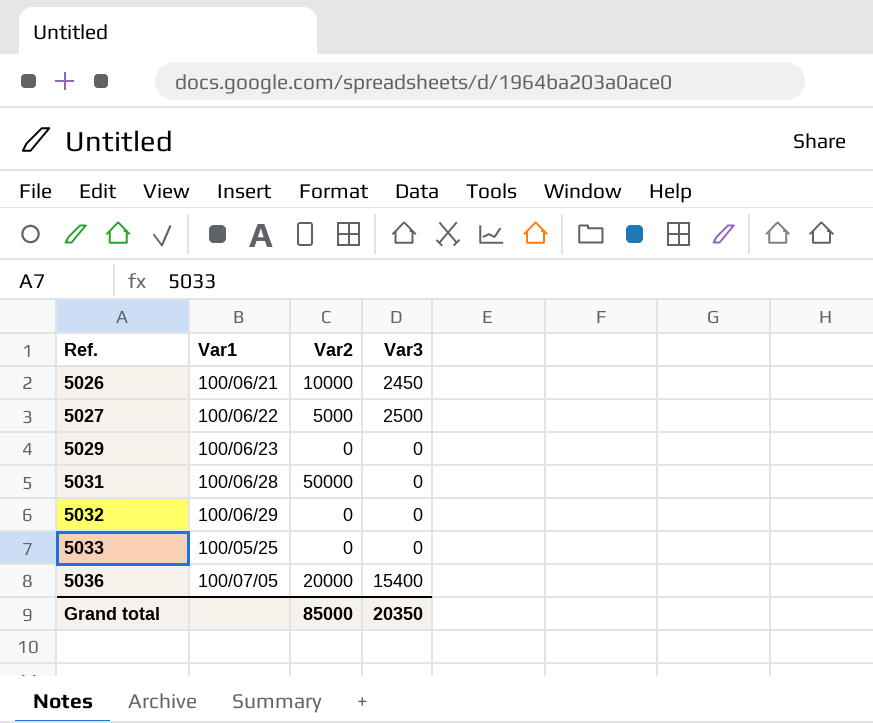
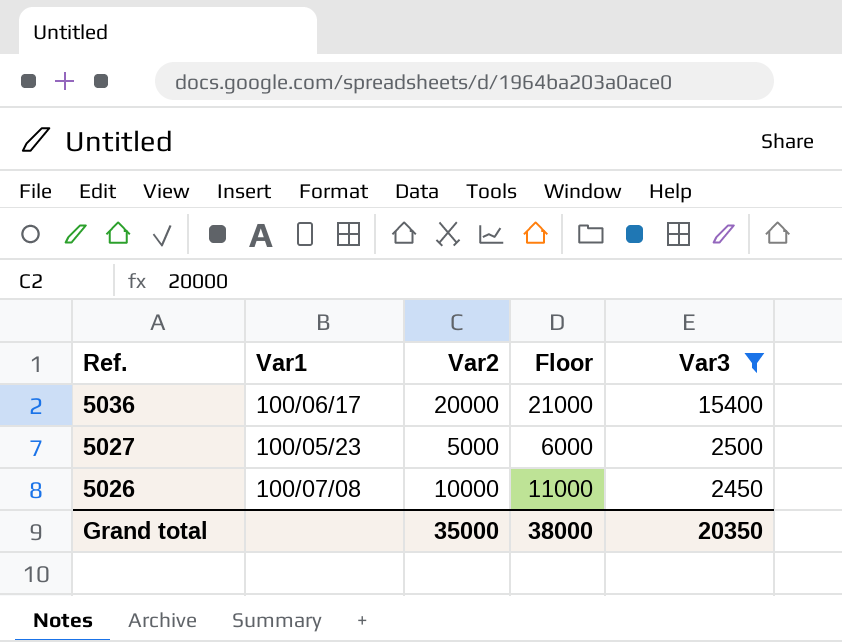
filter: none -> Var3 != 0
row order: Ref. ascending -> Ref. descending
column Floor | formula: none -> [Var2] + 1000
5036 | Var1: 100/07/05 -> 100/06/17
5027 | Var1: 100/06/22 -> 100/05/23
5026 | Var1: 100/06/21 -> 100/07/08
Grand total | Var2: 85000 -> 35000

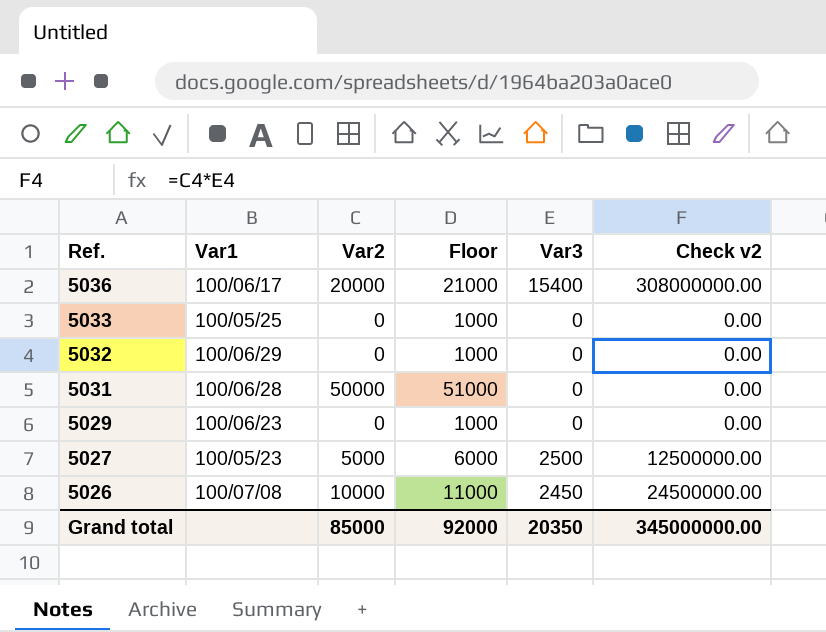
filter: Var3 != 0 -> none
column Check v2 | formula: none -> [Var2] * [Var3]
Grand total | Var2: 35000 -> 85000
Grand total | Floor: 38000 -> 92000

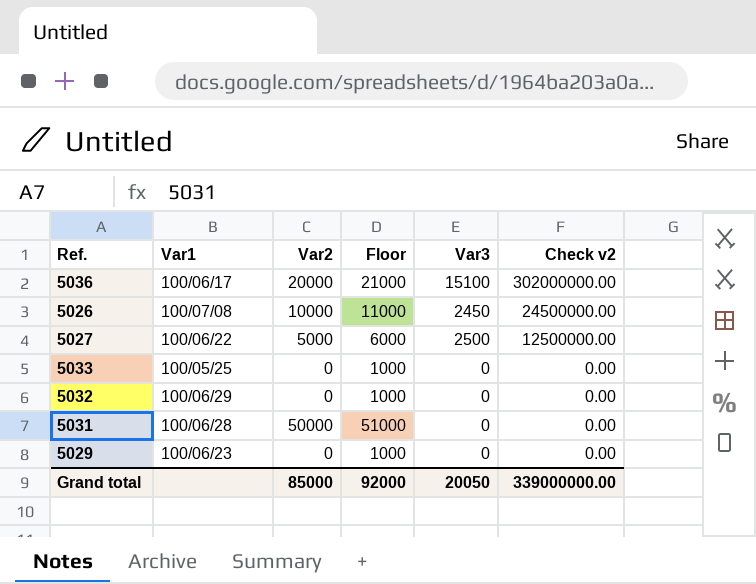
row order: Ref. descending -> Check v2 descending
5036 | Var3: 15400 -> 15100
5036 | Check v2: 308000000.00 -> 302000000.00
5027 | Var1: 100/05/23 -> 100/06/22
Grand total | Var3: 20350 -> 20050
Grand total | Check v2: 345000000.00 -> 339000000.00

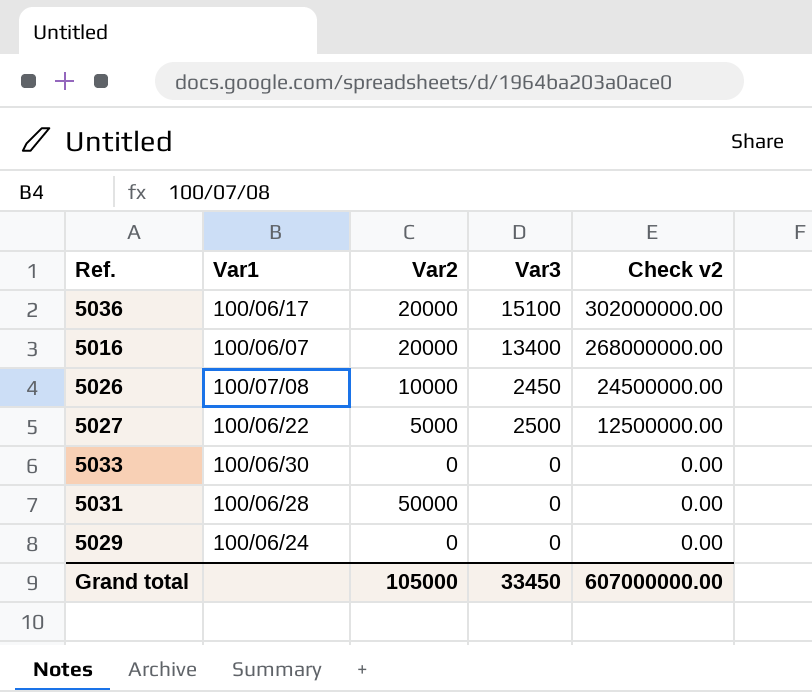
column Floor | formula: [Var2] + 1000 -> none
row 5032: 100/06/29 | 0 | 1000 | 0 | 0.00 -> none
row 5016: none -> 100/06/07 | 20000 | 13400 | 268000000.00
5033 | Var1: 100/05/25 -> 100/06/30
5029 | Var1: 100/06/23 -> 100/06/24
Grand total | Var2: 85000 -> 105000
Grand total | Var3: 20050 -> 33450
Grand total | Check v2: 339000000.00 -> 607000000.00

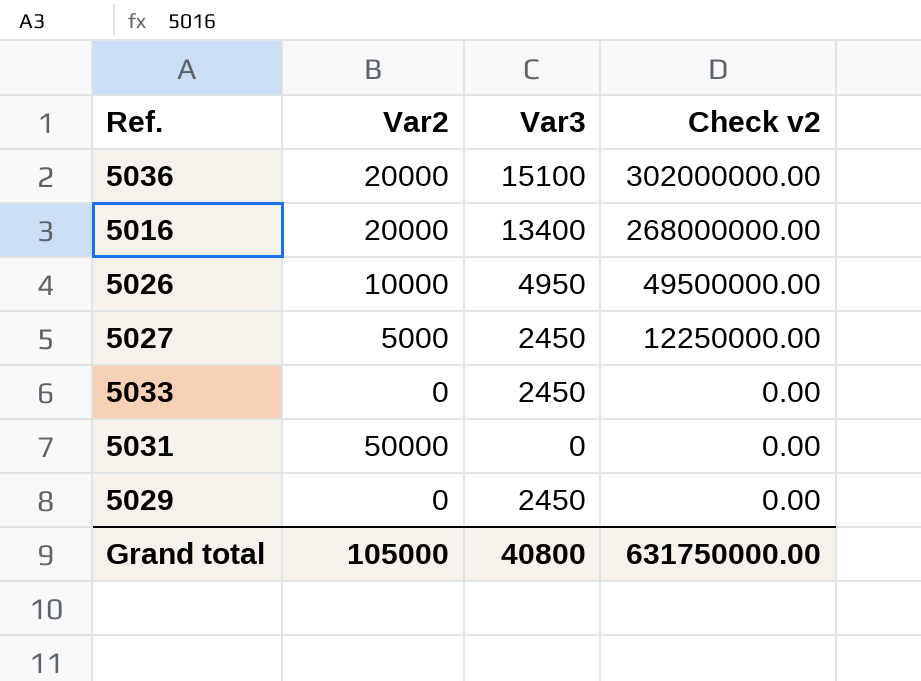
column Var1 | position: 2 -> none
5026 | Var3: 2450 -> 4950
5026 | Check v2: 24500000.00 -> 49500000.00
5027 | Var3: 2500 -> 2450
5027 | Check v2: 12500000.00 -> 12250000.00
5033 | Var3: 0 -> 2450
5029 | Var3: 0 -> 2450
Grand total | Var3: 33450 -> 40800
Grand total | Check v2: 607000000.00 -> 631750000.00

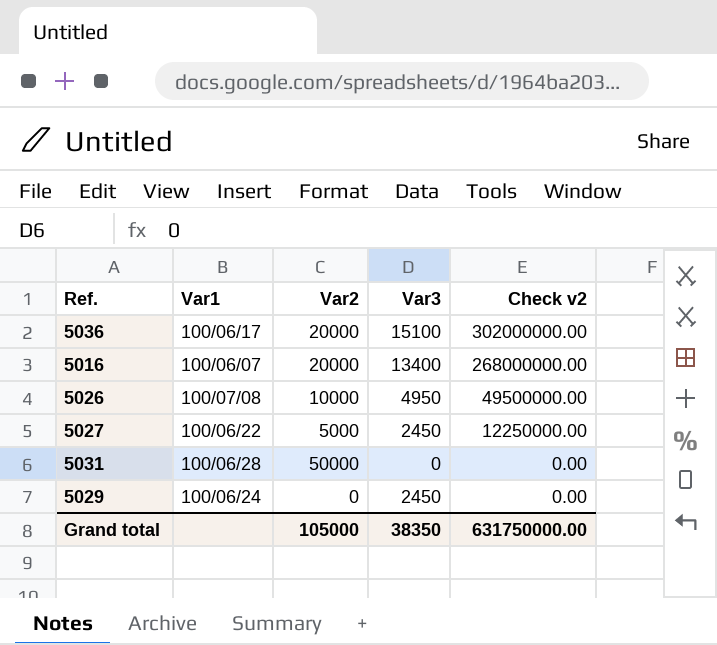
column Var1 | position: none -> 2
row 5033: 0 | 2450 | 0.00 -> none
Grand total | Var3: 40800 -> 38350

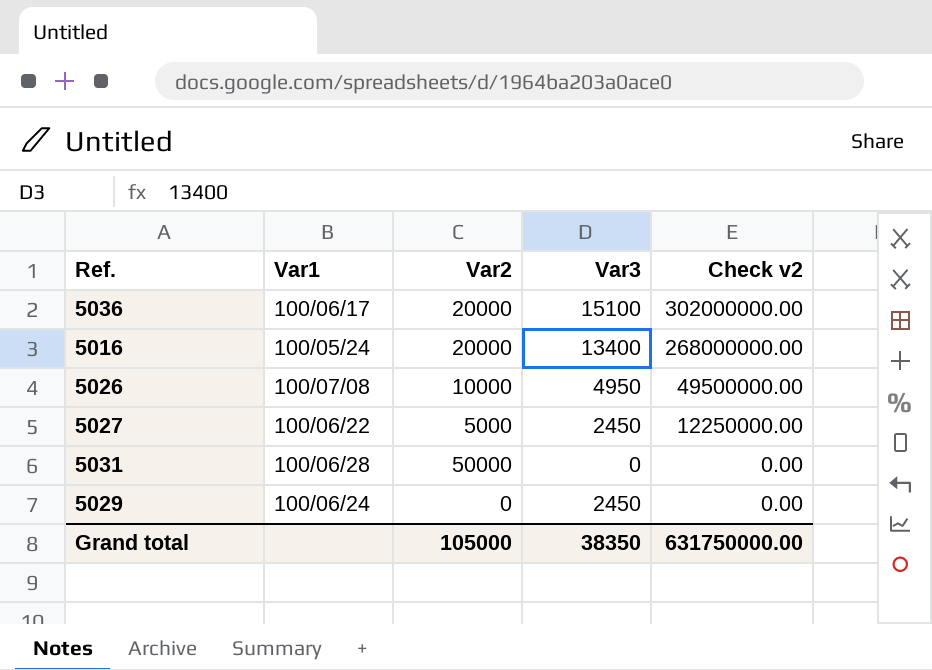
5016 | Var1: 100/06/07 -> 100/05/24

